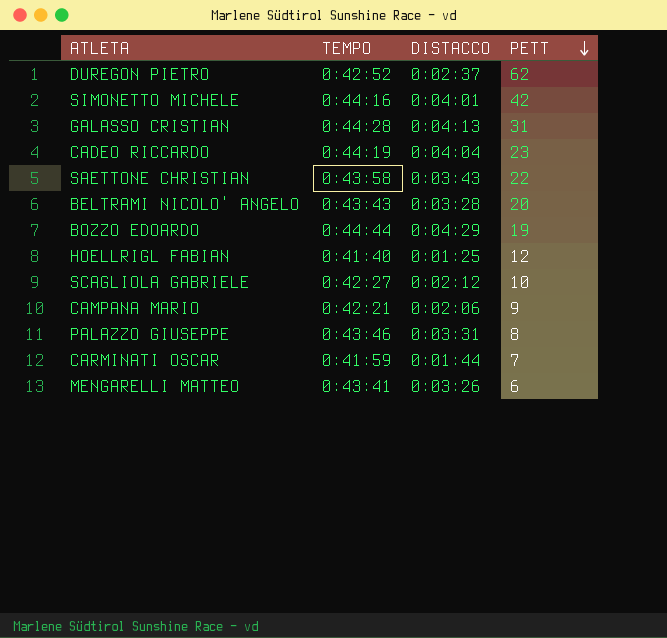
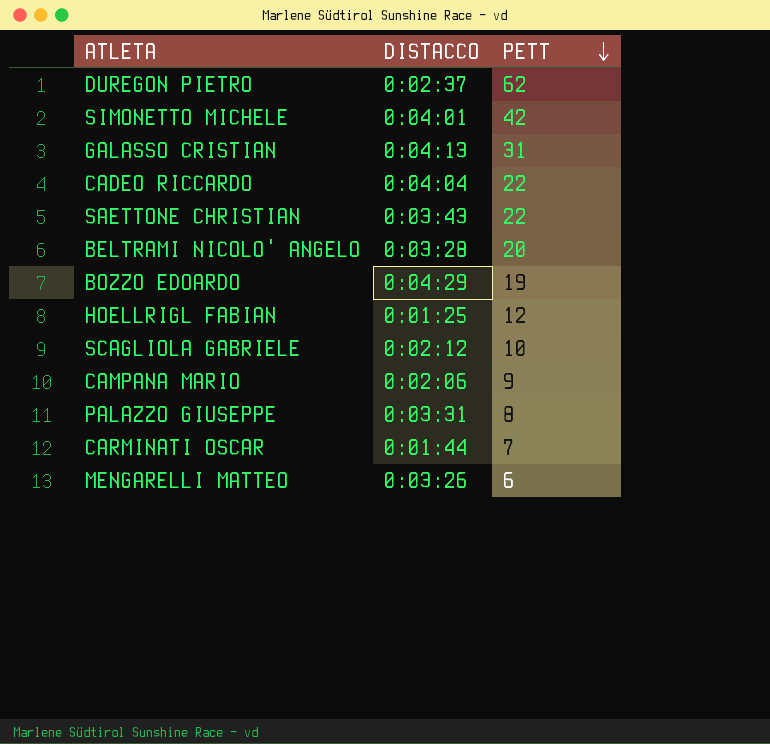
column TEMPO | position: 2 -> none
CADEO RICCARDO | PETT: 23 -> 22

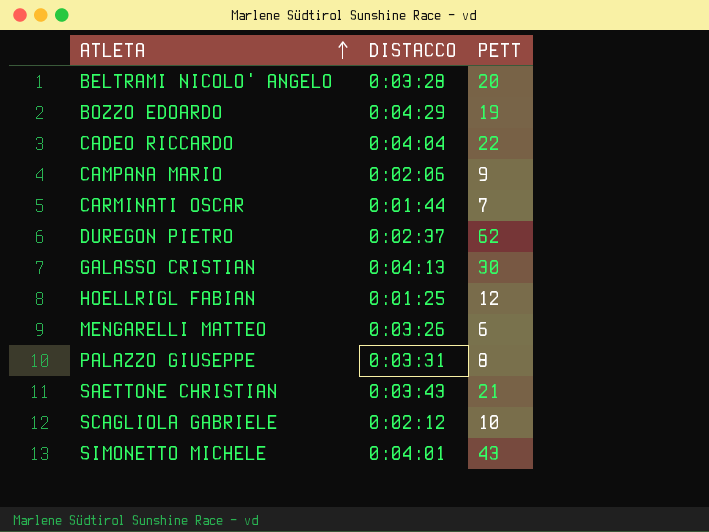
row order: PETT descending -> ATLETA ascending
GALASSO CRISTIAN | PETT: 31 -> 30
SAETTONE CHRISTIAN | PETT: 22 -> 21
SIMONETTO MICHELE | PETT: 42 -> 43

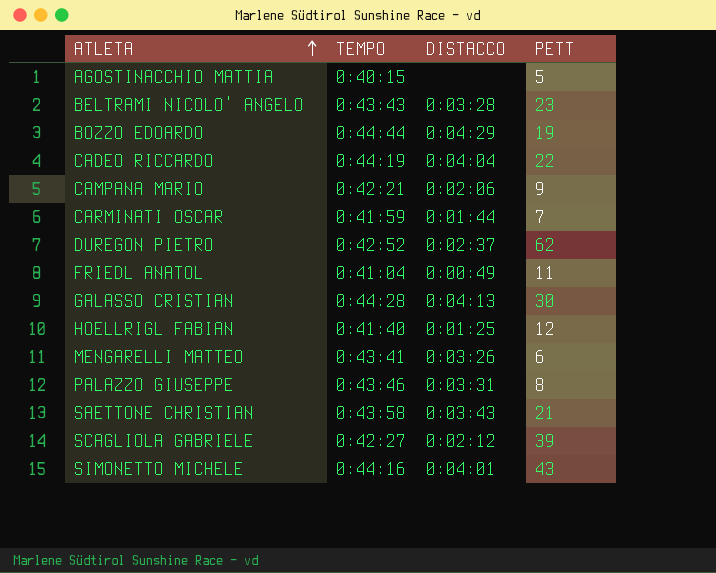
column TEMPO | position: none -> 2
row AGOSTINACCHIO MATTIA: none -> 0:40:15 | none | 5
BELTRAMI NICOLO' ANGELO | PETT: 20 -> 23
row FRIEDL ANATOL: none -> 0:41:04 | 0:00:49 | 11
SCAGLIOLA GABRIELE | PETT: 10 -> 39

